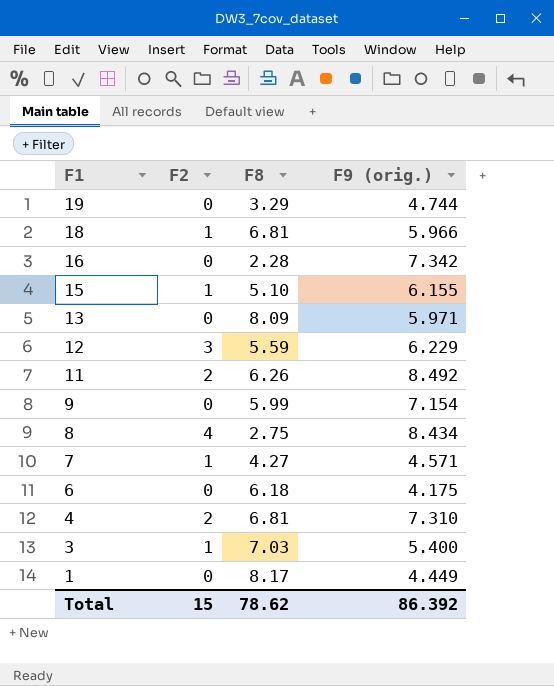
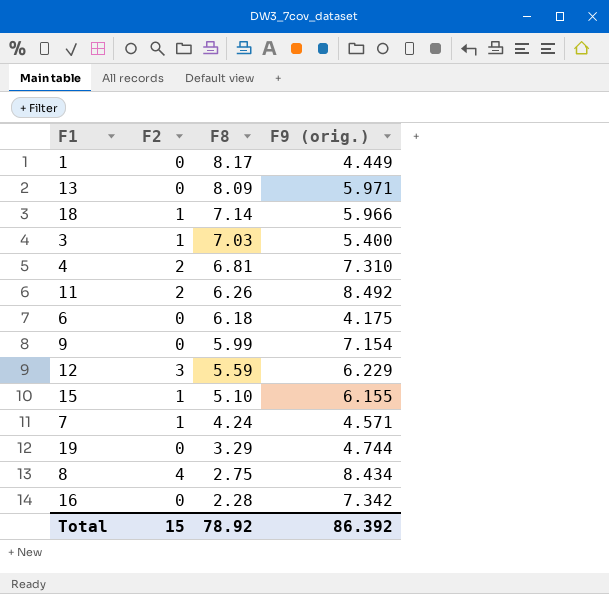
row order: F1 descending -> F8 descending
18 | F8: 6.81 -> 7.14
7 | F8: 4.27 -> 4.24
Total | F8: 78.62 -> 78.92

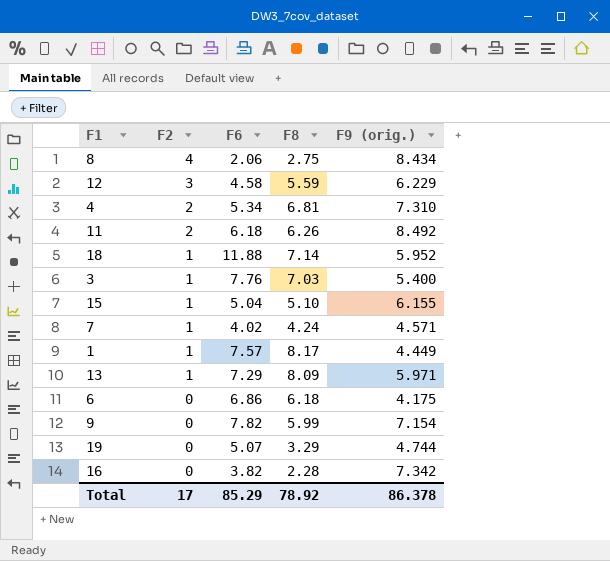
row order: F8 descending -> F2 descending
column F6 | position: none -> 3
18 | F9 (orig.): 5.966 -> 5.952
1 | F2: 0 -> 1
13 | F2: 0 -> 1
Total | F2: 15 -> 17
Total | F9 (orig.): 86.392 -> 86.378

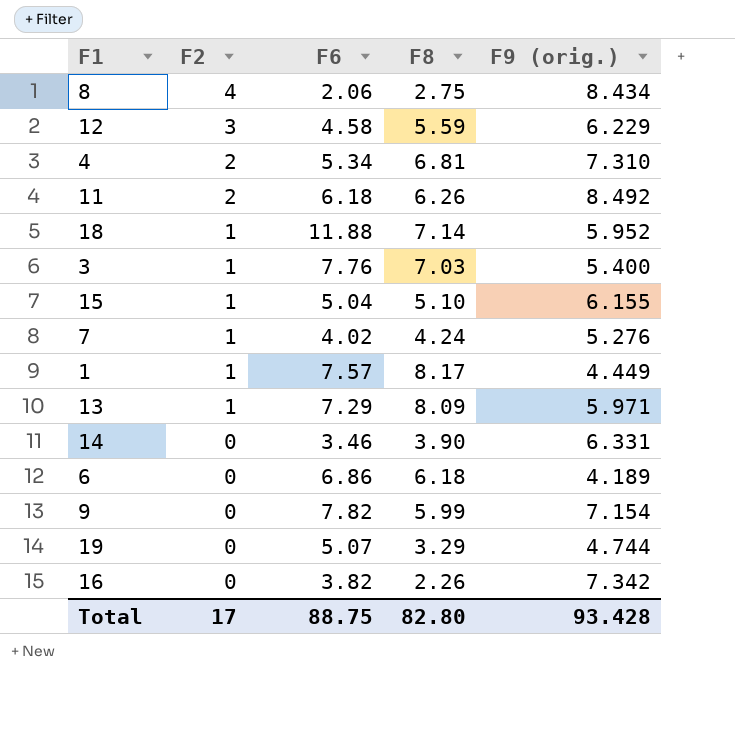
7 | F9 (orig.): 4.571 -> 5.276
row 14: none -> 0 | 3.46 | 3.90 | 6.331
6 | F9 (orig.): 4.175 -> 4.189
16 | F8: 2.28 -> 2.26
Total | F6: 85.29 -> 88.75
Total | F8: 78.92 -> 82.80
Total | F9 (orig.): 86.378 -> 93.428

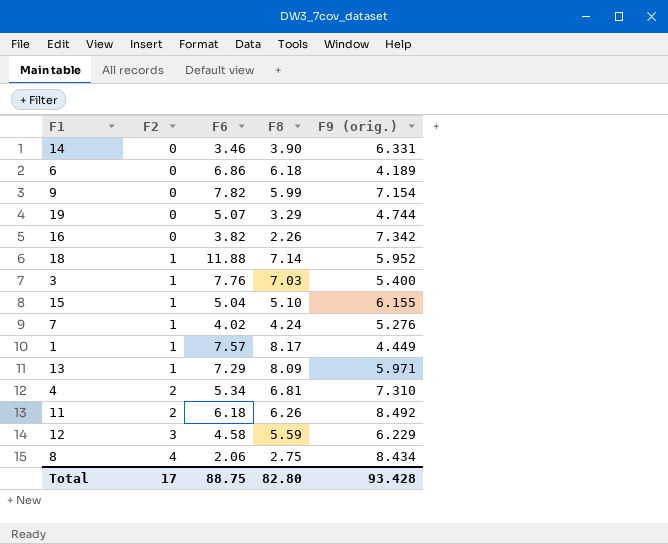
row order: F2 descending -> F2 ascending

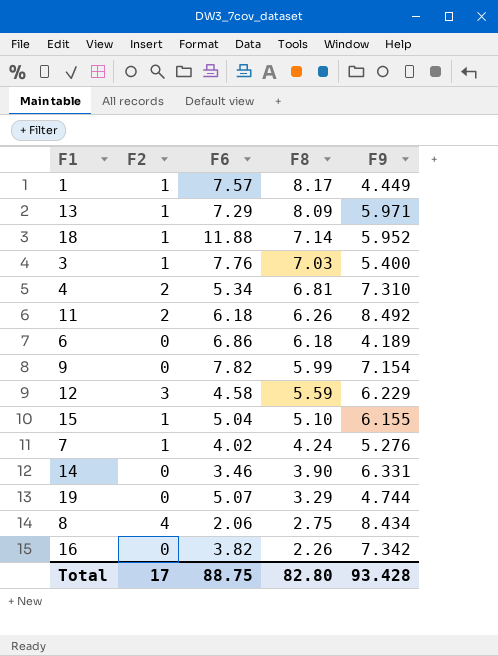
row order: F2 ascending -> F8 descending
column name: F9 (orig.) -> F9

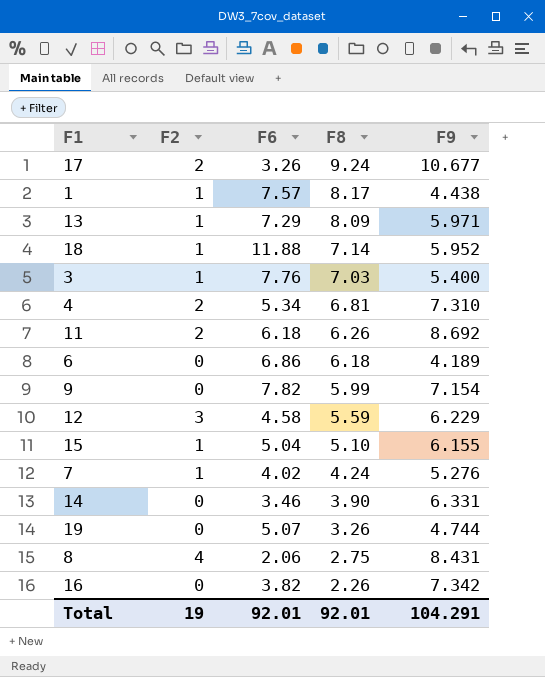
row 17: none -> 2 | 3.26 | 9.24 | 10.677
1 | F9: 4.449 -> 4.438
11 | F9: 8.492 -> 8.692
19 | F8: 3.29 -> 3.26
8 | F9: 8.434 -> 8.431
Total | F2: 17 -> 19
Total | F6: 88.75 -> 92.01
Total | F8: 82.80 -> 92.01
Total | F9: 93.428 -> 104.291

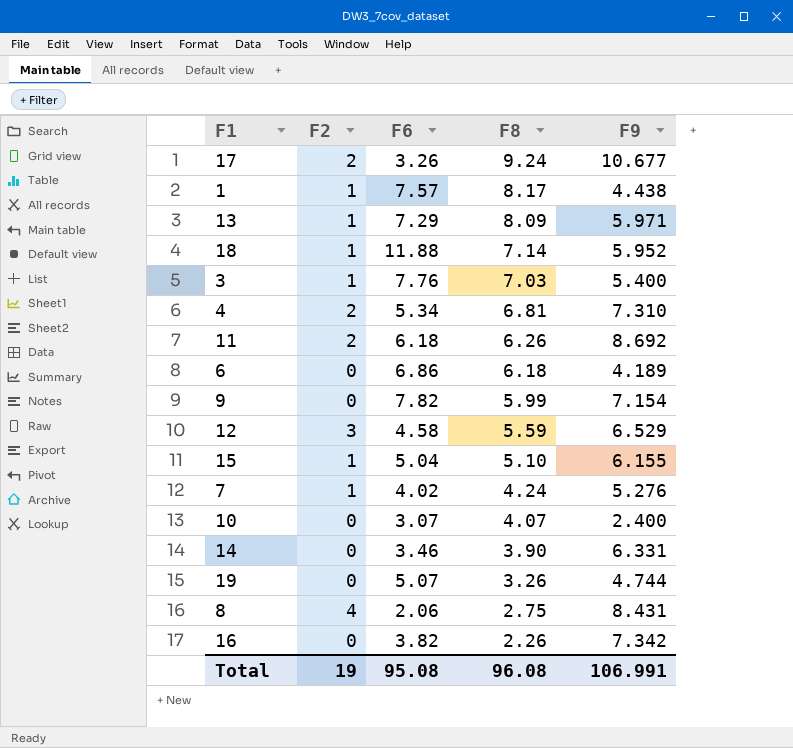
12 | F9: 6.229 -> 6.529
row 10: none -> 0 | 3.07 | 4.07 | 2.400
Total | F6: 92.01 -> 95.08
Total | F8: 92.01 -> 96.08
Total | F9: 104.291 -> 106.991

